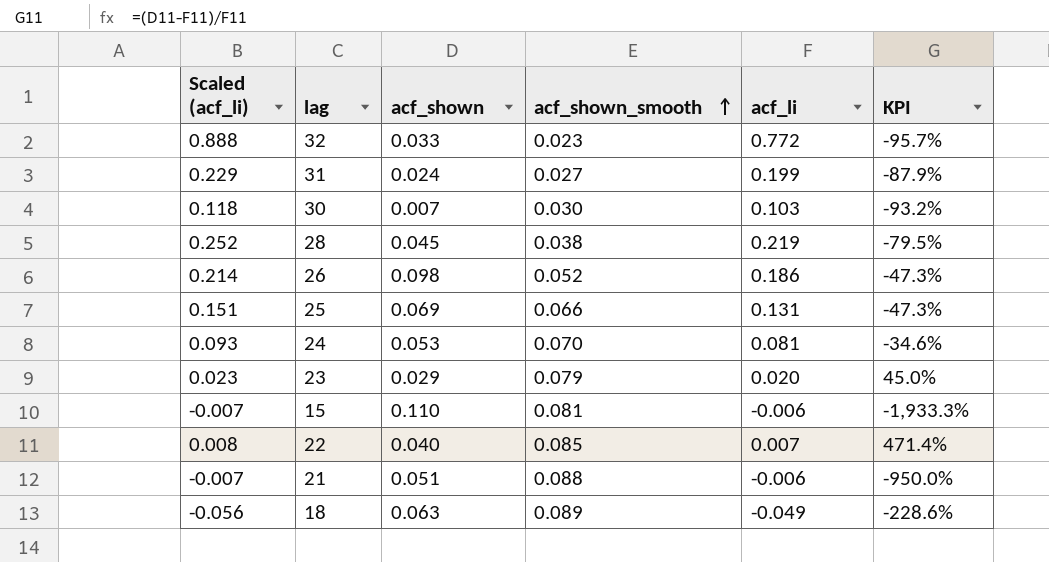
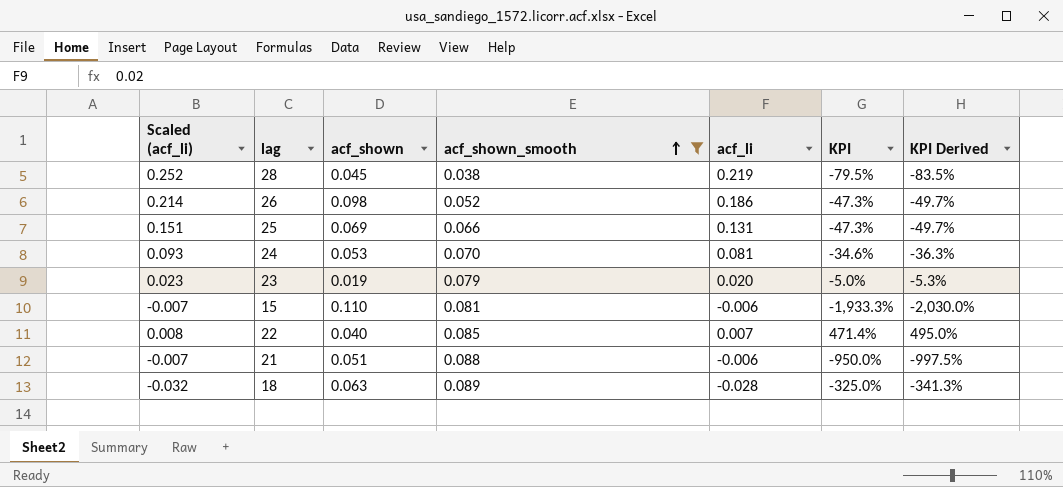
filter: none -> acf_shown_smooth >= 0.038
column KPI Derived | formula: none -> [KPI] * 1.05
23 | acf_shown: 0.029 -> 0.019
23 | KPI: 45.0% -> -5.0%
18 | Scaled (acf_li): -0.056 -> -0.032
18 | acf_li: -0.049 -> -0.028
18 | KPI: -228.6% -> -325.0%

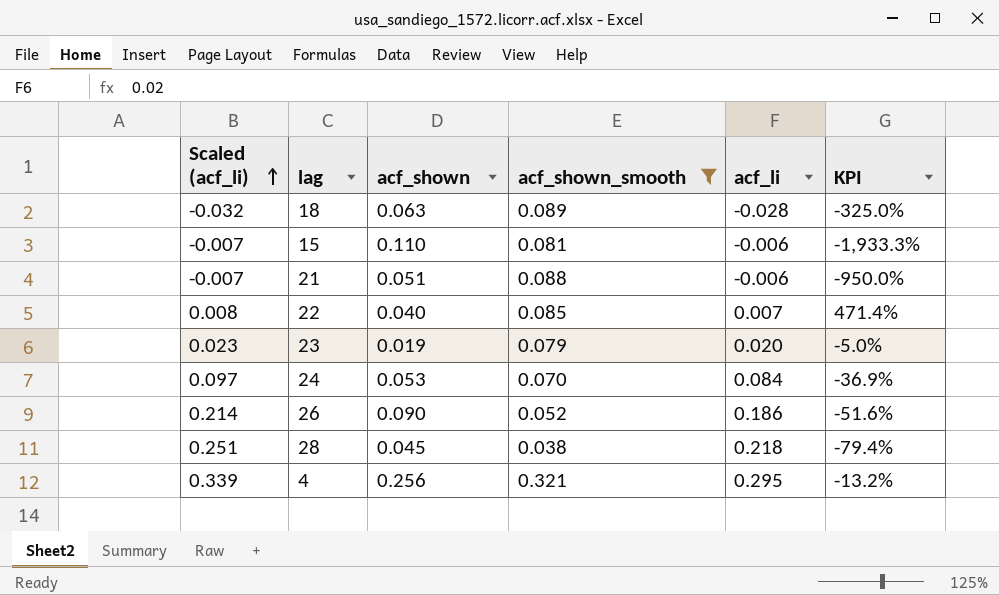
row order: acf_shown_smooth ascending -> Scaled (acf_li) ascending
column KPI Derived | formula: [KPI] * 1.05 -> none
row 25: 0.151 | 0.069 | 0.066 | 0.131 | -47.3% | -49.7% -> none
24 | Scaled (acf_li): 0.093 -> 0.097
24 | acf_li: 0.081 -> 0.084
24 | KPI: -34.6% -> -36.9%
26 | acf_shown: 0.098 -> 0.090
26 | KPI: -47.3% -> -51.6%
28 | Scaled (acf_li): 0.252 -> 0.251
28 | acf_li: 0.219 -> 0.218
28 | KPI: -79.5% -> -79.4%
row 4: none -> 0.339 | 0.256 | 0.321 | 0.295 | -13.2%

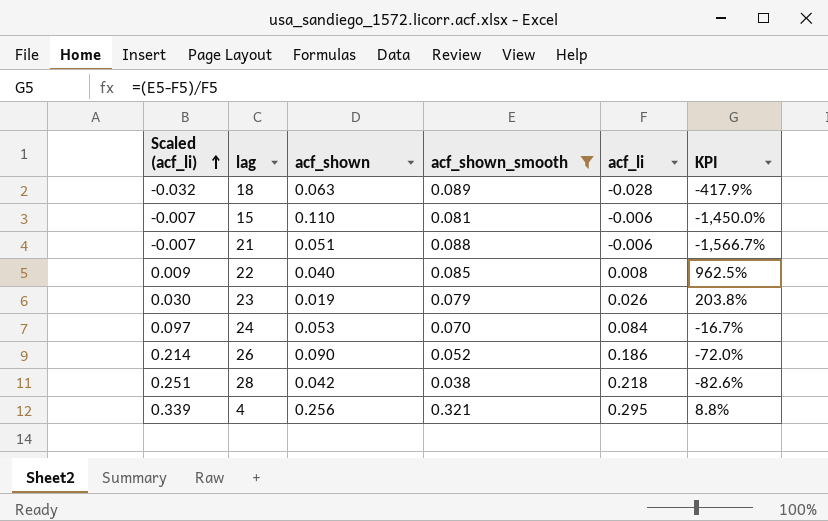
column KPI | formula: ([acf_shown] - [acf_li]) / [acf_li] -> ([acf_shown_smooth] - [acf_li]) / [acf_li]
22 | Scaled (acf_li): 0.008 -> 0.009
22 | acf_li: 0.007 -> 0.008
23 | Scaled (acf_li): 0.023 -> 0.030
23 | acf_li: 0.020 -> 0.026
28 | acf_shown: 0.045 -> 0.042

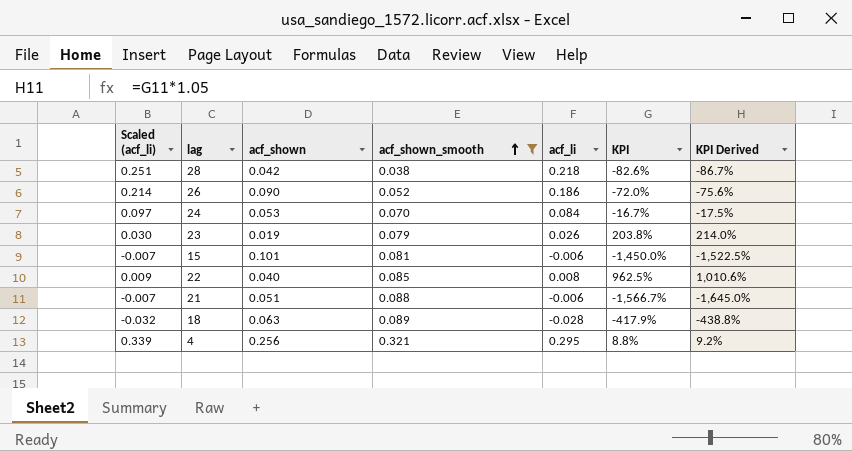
row order: Scaled (acf_li) ascending -> acf_shown_smooth ascending
column KPI Derived | formula: none -> [KPI] * 1.05
15 | acf_shown: 0.110 -> 0.101

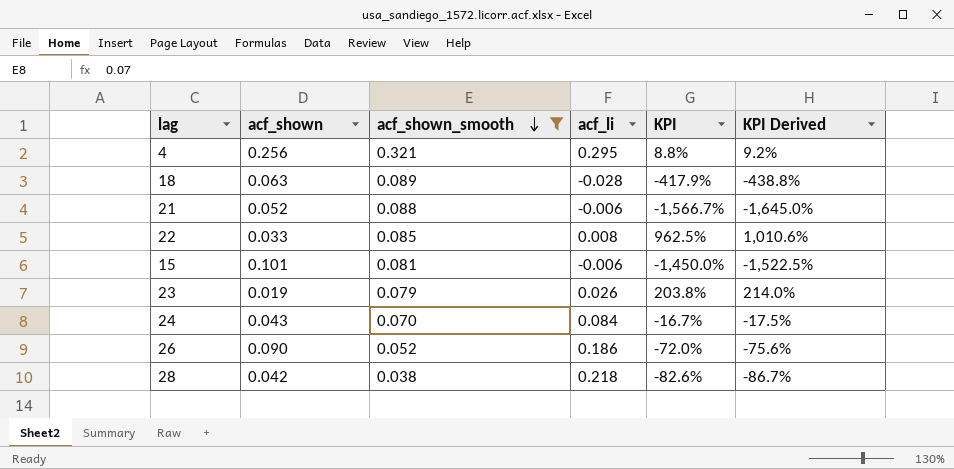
row order: acf_shown_smooth ascending -> acf_shown_smooth descending
column Scaled (acf_li) | formula: [acf_li] * 1.15 -> none
21 | acf_shown: 0.051 -> 0.052
22 | acf_shown: 0.040 -> 0.033
24 | acf_shown: 0.053 -> 0.043

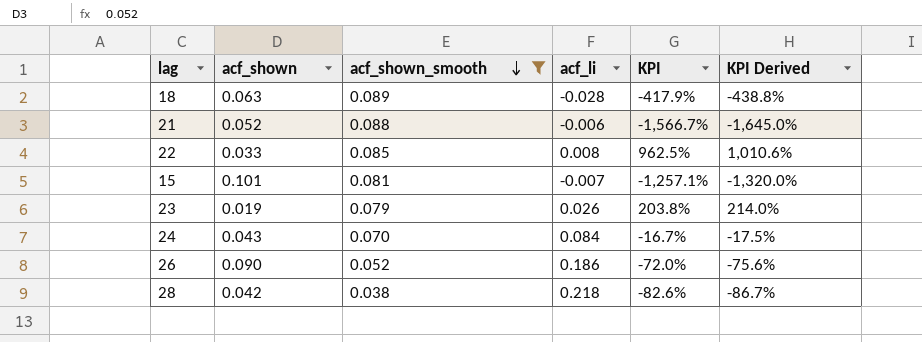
row 4: 0.256 | 0.321 | 0.295 | 8.8% | 9.2% -> none
15 | acf_li: -0.006 -> -0.007
15 | KPI: -1,450.0% -> -1,257.1%
15 | KPI Derived: -1,522.5% -> -1,320.0%

